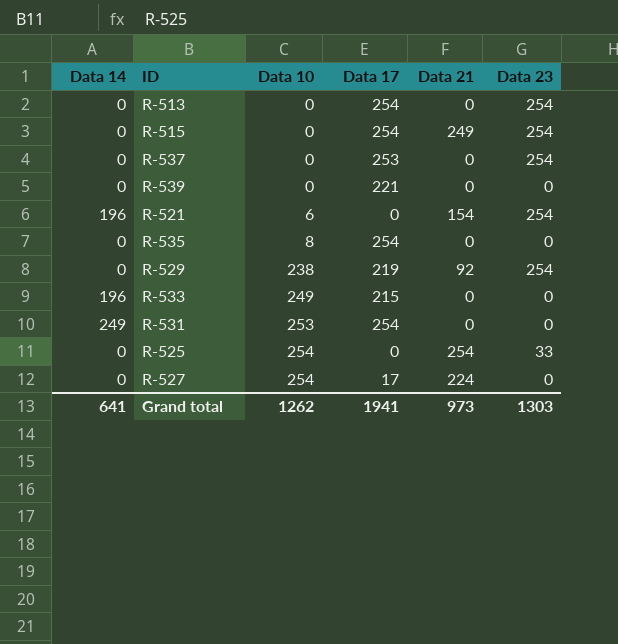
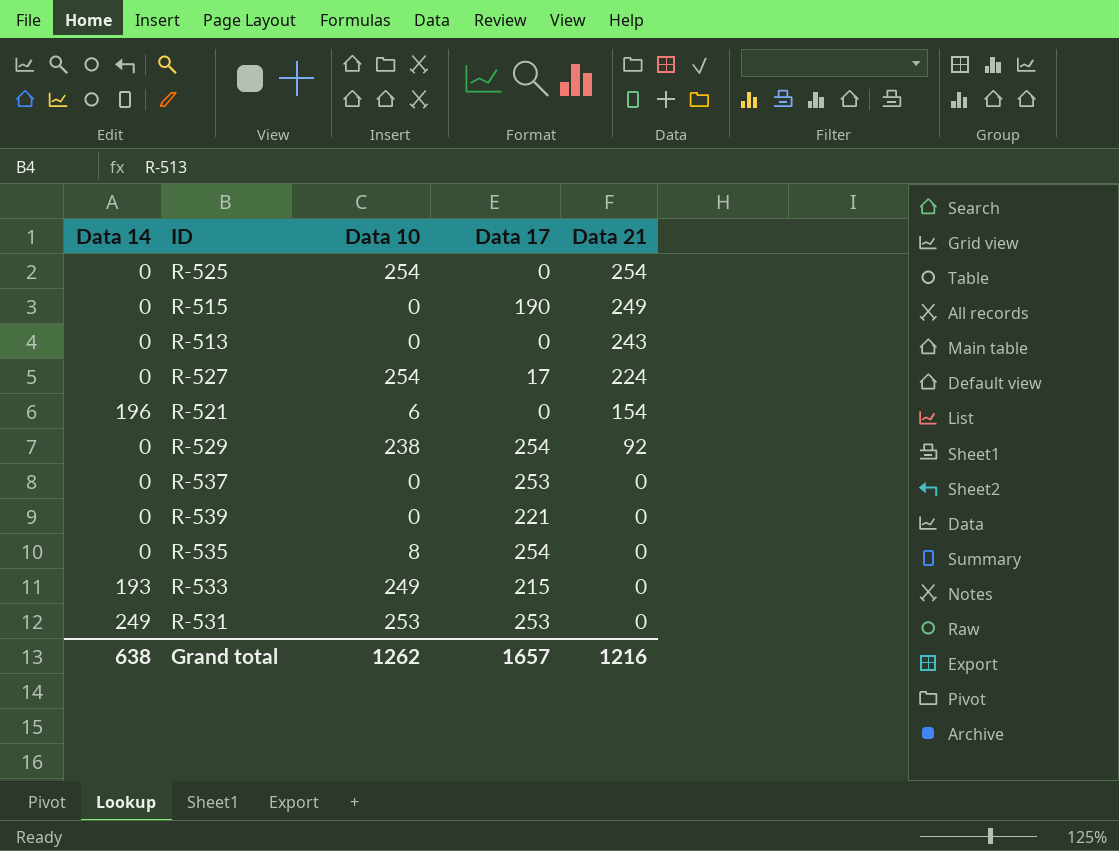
row order: Data 10 ascending -> Data 21 descending
column Data 23 | position: 6 -> none
R-515 | Data 17: 254 -> 190
R-513 | Data 17: 254 -> 0
R-513 | Data 21: 0 -> 243
R-529 | Data 17: 219 -> 254
R-533 | Data 14: 196 -> 193
R-531 | Data 17: 254 -> 253
Grand total | Data 14: 641 -> 638
Grand total | Data 17: 1941 -> 1657
Grand total | Data 21: 973 -> 1216

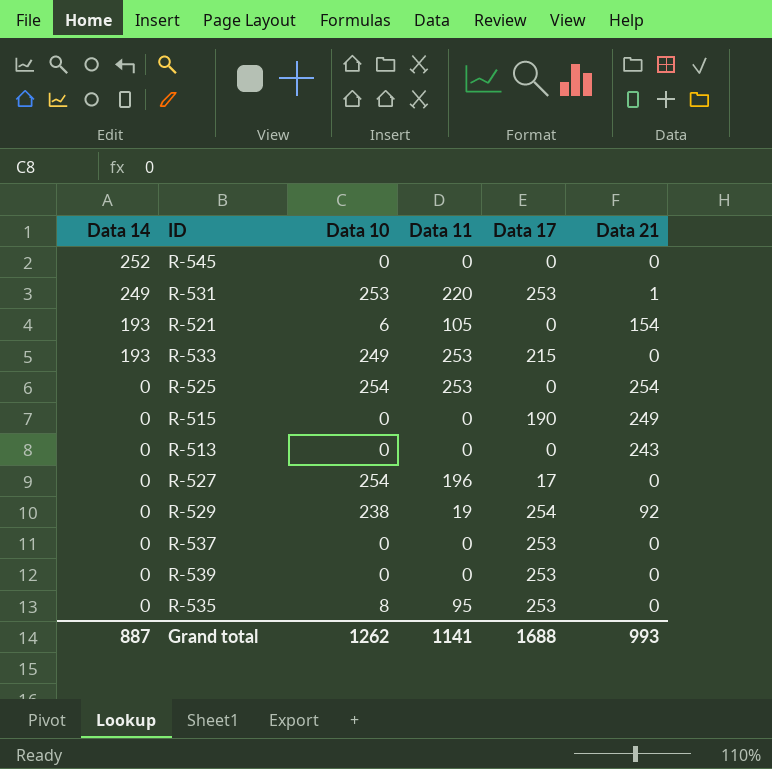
row order: Data 21 descending -> Data 14 descending
column Data 11 | position: none -> 4
row R-545: none -> 252 | 0 | 0 | 0 | 0
R-531 | Data 21: 0 -> 1
R-521 | Data 14: 196 -> 193
R-527 | Data 21: 224 -> 0
R-539 | Data 17: 221 -> 253
R-535 | Data 17: 254 -> 253
Grand total | Data 14: 638 -> 887
Grand total | Data 17: 1657 -> 1688
Grand total | Data 21: 1216 -> 993

